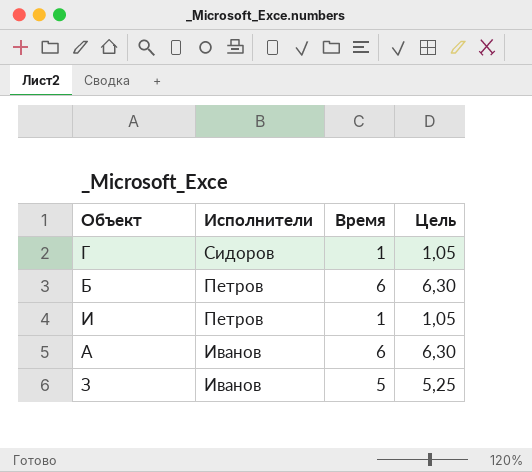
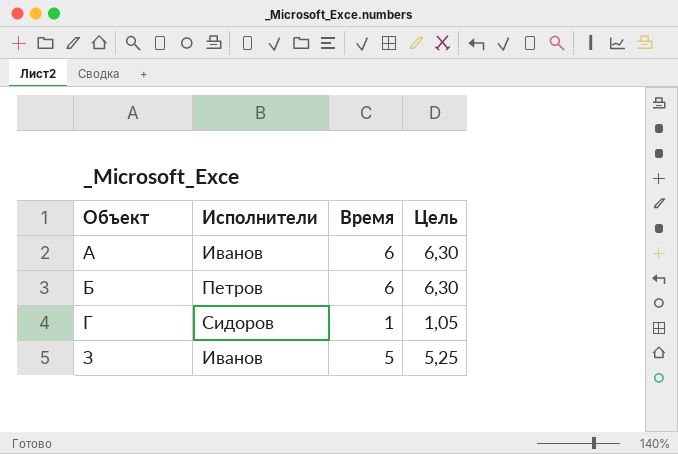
row order: Исполнители descending -> Объект ascending
row И: Петров | 1 | 1,05 -> none

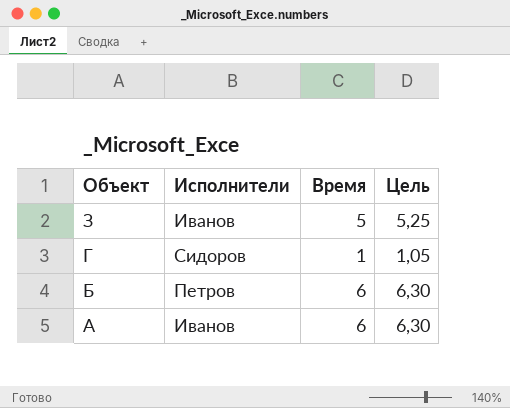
row order: Объект ascending -> Объект descending

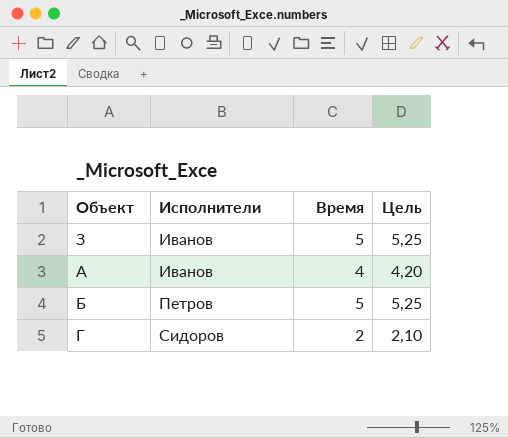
row order: Объект descending -> Исполнители ascending
А | Время: 6 -> 4
А | Цель: 6,30 -> 4,20
Б | Время: 6 -> 5
Б | Цель: 6,30 -> 5,25
Г | Время: 1 -> 2
Г | Цель: 1,05 -> 2,10

